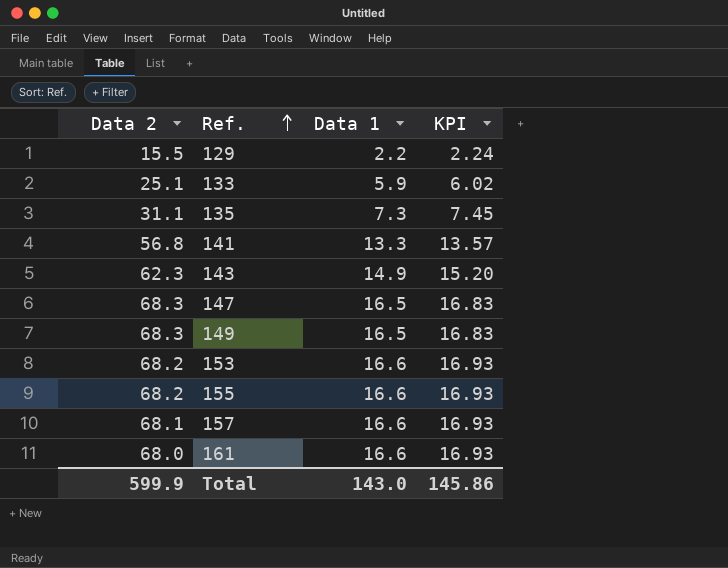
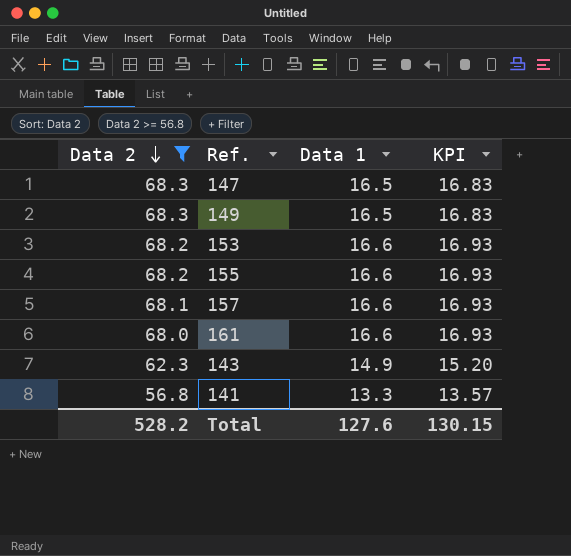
filter: none -> Data 2 >= 56.8
row order: Ref. ascending -> Data 2 descending
Total | Data 2: 599.9 -> 528.2
Total | Data 1: 143.0 -> 127.6
Total | KPI: 145.86 -> 130.15

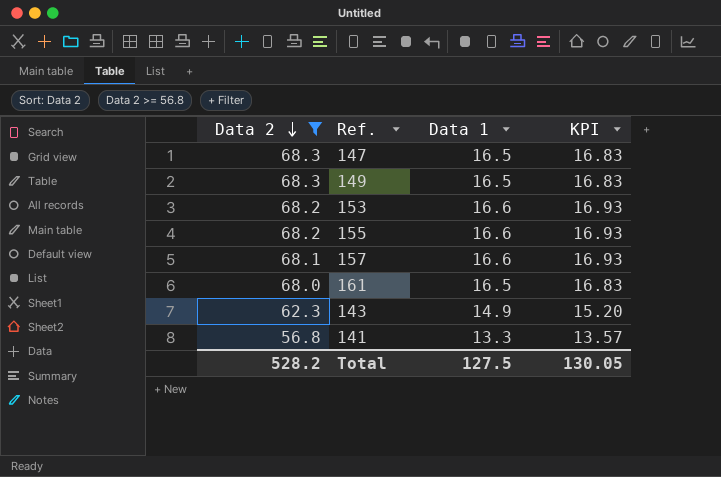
161 | Data 1: 16.6 -> 16.5
161 | KPI: 16.93 -> 16.83
Total | Data 1: 127.6 -> 127.5
Total | KPI: 130.15 -> 130.05

